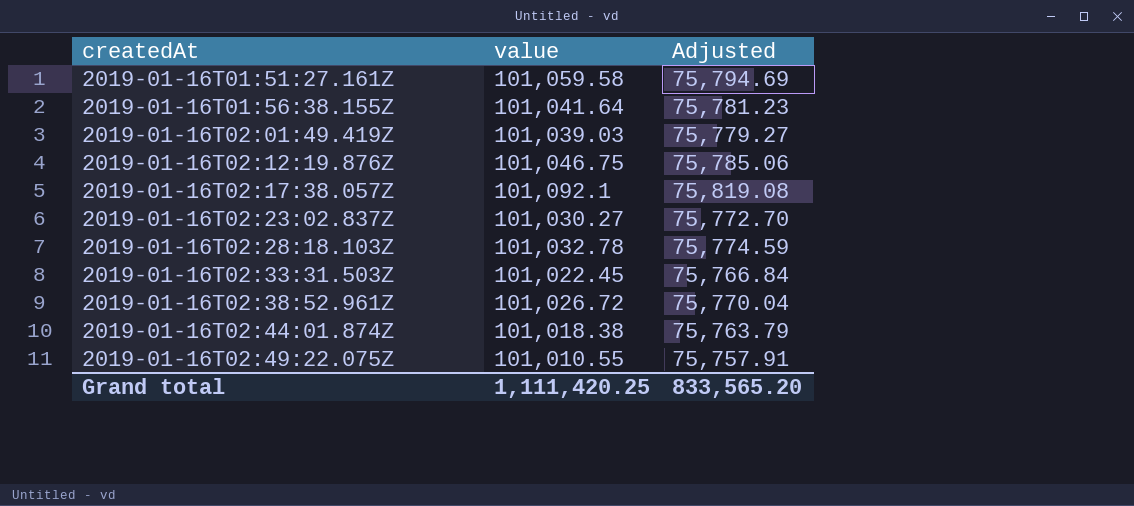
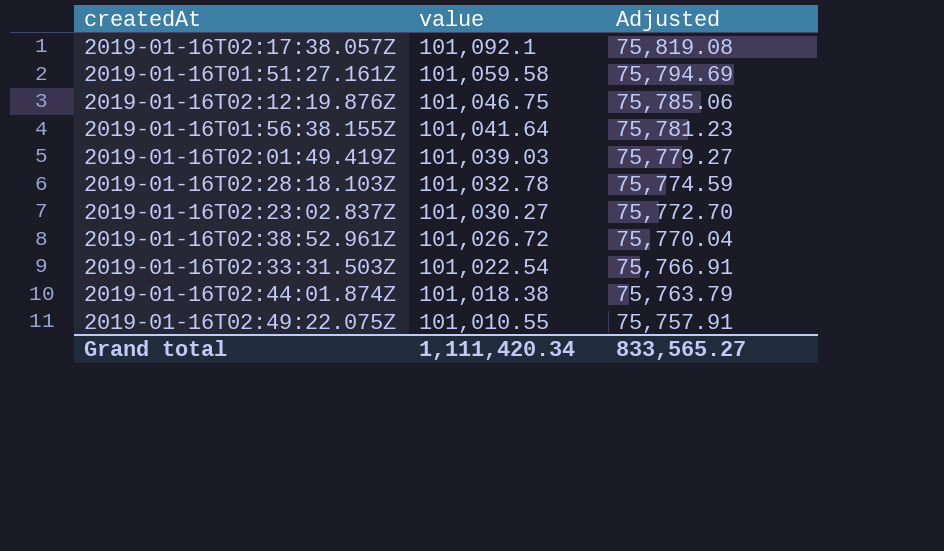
row order: createdAt ascending -> value descending
2019-01-16T02:33:31.503Z | value: 101,022.45 -> 101,022.54
2019-01-16T02:33:31.503Z | Adjusted: 75,766.84 -> 75,766.91
Grand total | value: 1,111,420.25 -> 1,111,420.34
Grand total | Adjusted: 833,565.20 -> 833,565.27

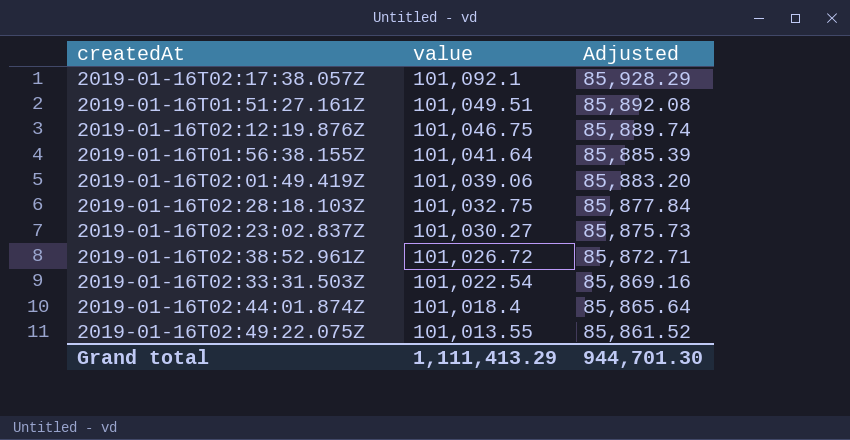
column Adjusted | formula: [value] * 0.75 -> [value] * 0.85
2019-01-16T01:51:27.161Z | value: 101,059.58 -> 101,049.51
2019-01-16T02:01:49.419Z | value: 101,039.03 -> 101,039.06
2019-01-16T02:28:18.103Z | value: 101,032.78 -> 101,032.75
2019-01-16T02:44:01.874Z | value: 101,018.38 -> 101,018.4
2019-01-16T02:49:22.075Z | value: 101,010.55 -> 101,013.55
Grand total | value: 1,111,420.34 -> 1,111,413.29
Grand total | Adjusted: 833,565.27 -> 944,701.30

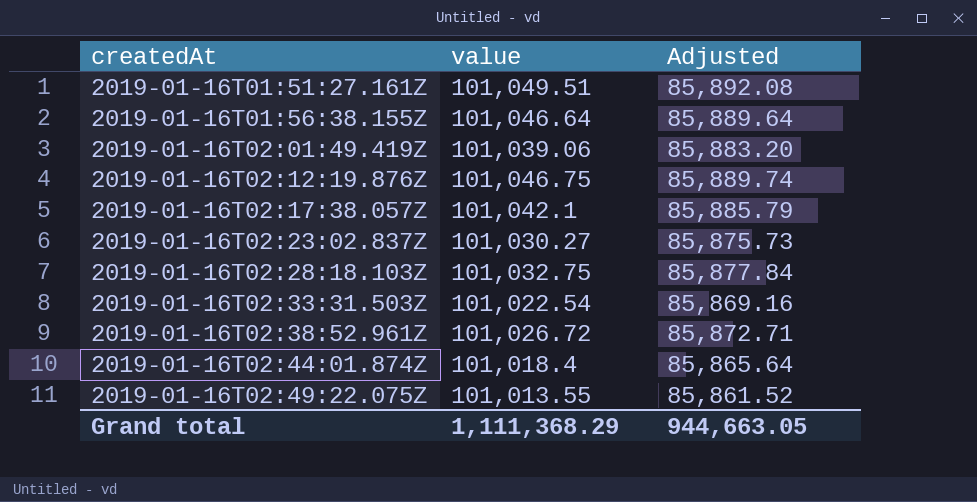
row order: value descending -> createdAt ascending
2019-01-16T01:56:38.155Z | value: 101,041.64 -> 101,046.64
2019-01-16T01:56:38.155Z | Adjusted: 85,885.39 -> 85,889.64
2019-01-16T02:17:38.057Z | value: 101,092.1 -> 101,042.1
2019-01-16T02:17:38.057Z | Adjusted: 85,928.29 -> 85,885.79
Grand total | value: 1,111,413.29 -> 1,111,368.29
Grand total | Adjusted: 944,701.30 -> 944,663.05

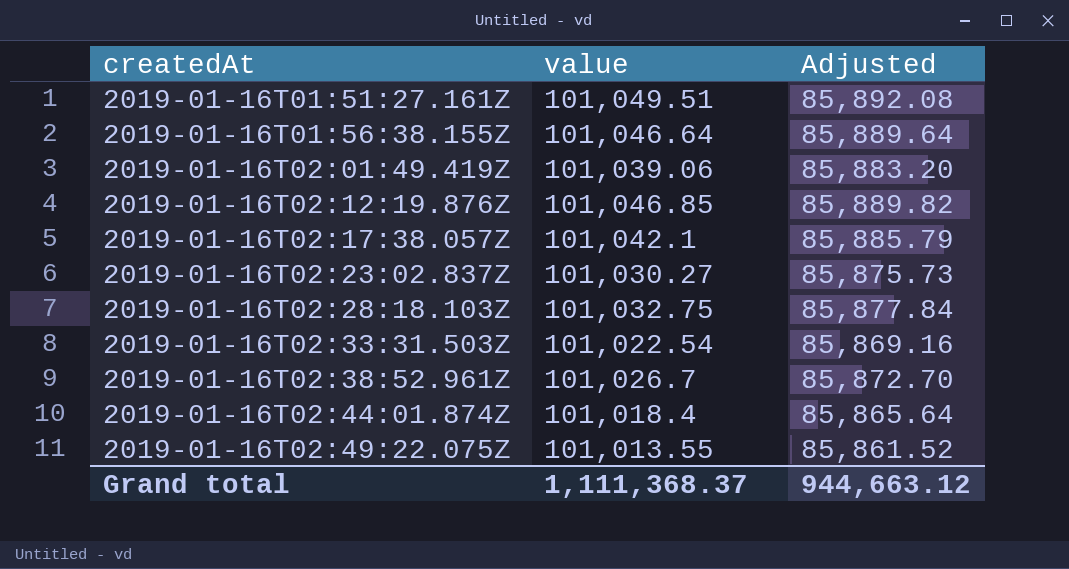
2019-01-16T02:12:19.876Z | value: 101,046.75 -> 101,046.85
2019-01-16T02:12:19.876Z | Adjusted: 85,889.74 -> 85,889.82
2019-01-16T02:38:52.961Z | value: 101,026.72 -> 101,026.7
2019-01-16T02:38:52.961Z | Adjusted: 85,872.71 -> 85,872.70
Grand total | value: 1,111,368.29 -> 1,111,368.37
Grand total | Adjusted: 944,663.05 -> 944,663.12

